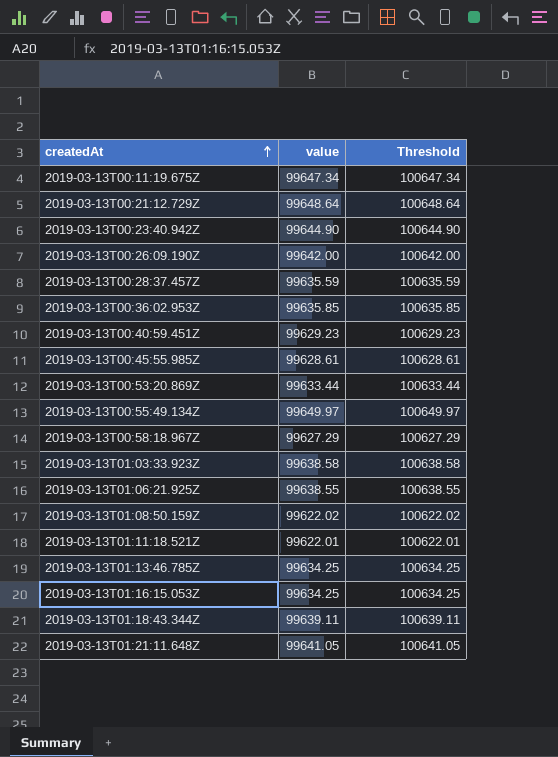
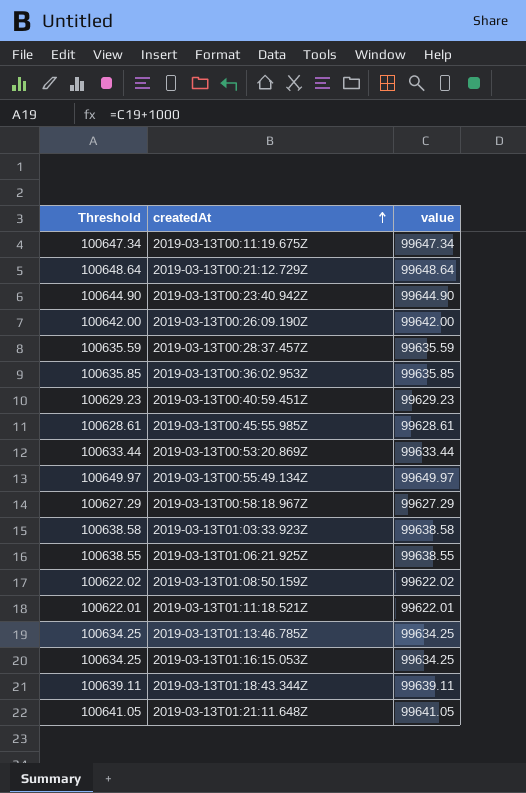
column Threshold | position: 3 -> 1

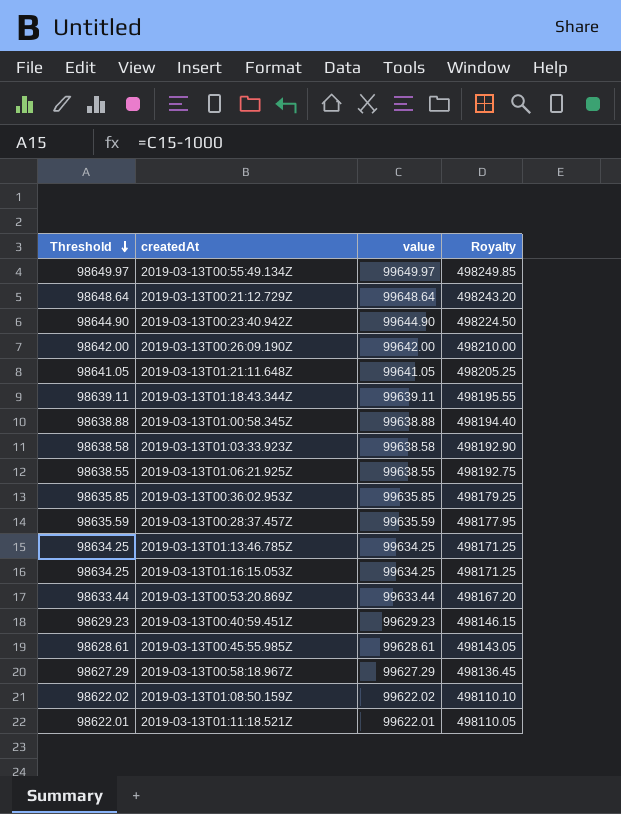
row order: createdAt ascending -> Threshold descending
column Threshold | formula: [value] + 1000 -> [value] - 1000
column Royalty | formula: none -> [value] * 5
row 2019-03-13T00:11:19.675Z: 100647.34 | 99647.34 -> none
row 2019-03-13T01:00:58.345Z: none -> 98638.88 | 99638.88 | 498194.40

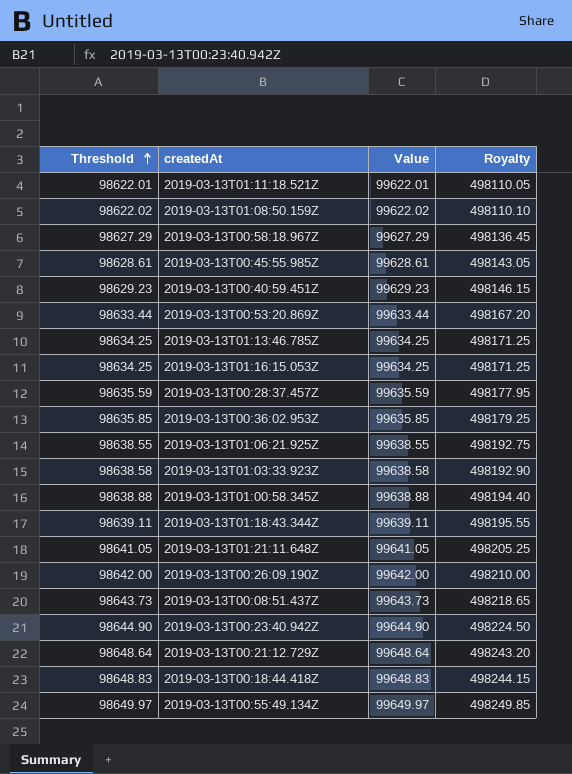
row order: Threshold descending -> Threshold ascending
column name: value -> Value
row 2019-03-13T00:08:51.437Z: none -> 98643.73 | 99643.73 | 498218.65
row 2019-03-13T00:18:44.418Z: none -> 98648.83 | 99648.83 | 498244.15

